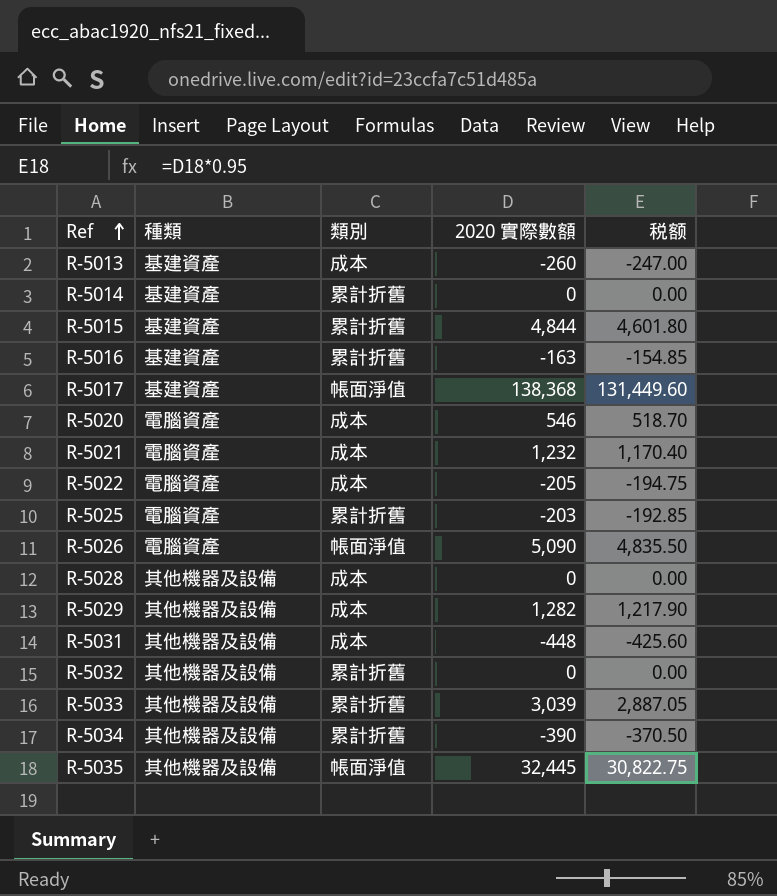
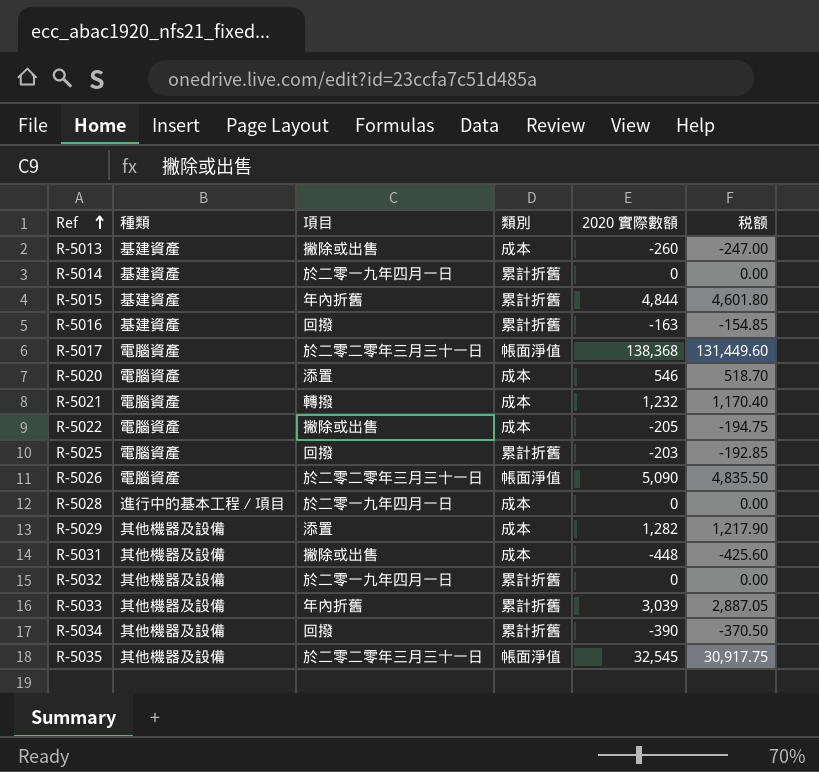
column 項目 | position: none -> 3
R-5017 | 種類: 基建資產 -> 電腦資產
R-5028 | 種類: 其他機器及設備 -> 進行中的基本工程∕項目
R-5035 | 2020 實際數額: 32,445 -> 32,545
R-5035 | 税额: 30,822.75 -> 30,917.75

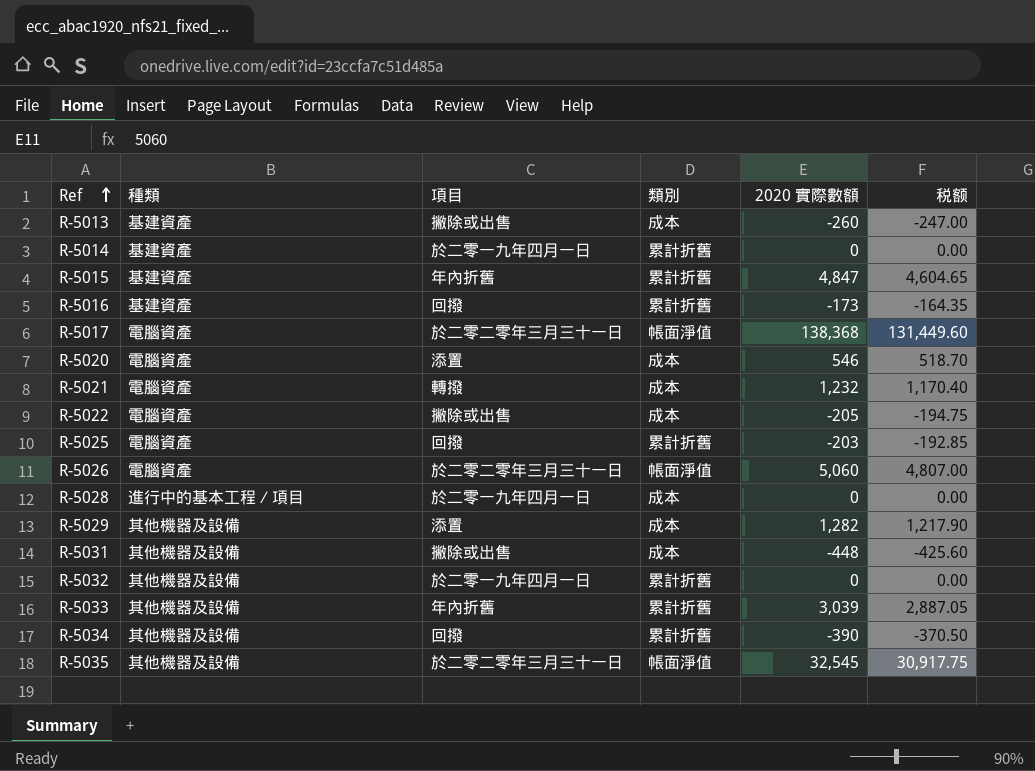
R-5015 | 2020 實際數額: 4,844 -> 4,847
R-5015 | 税额: 4,601.80 -> 4,604.65
R-5016 | 2020 實際數額: -163 -> -173
R-5016 | 税额: -154.85 -> -164.35
R-5026 | 2020 實際數額: 5,090 -> 5,060
R-5026 | 税额: 4,835.50 -> 4,807.00

